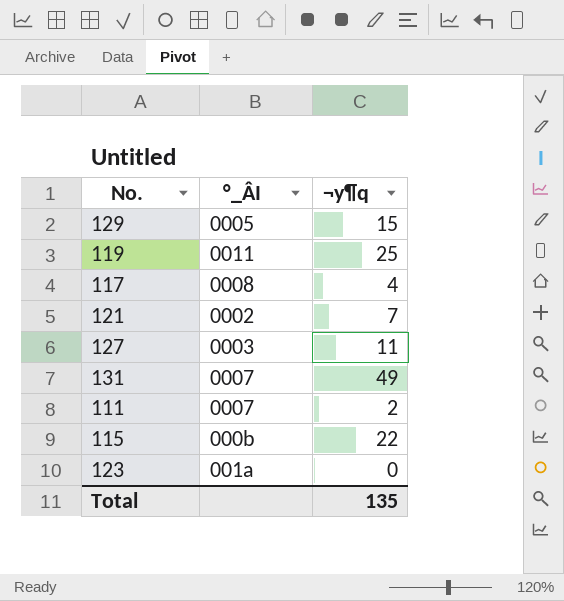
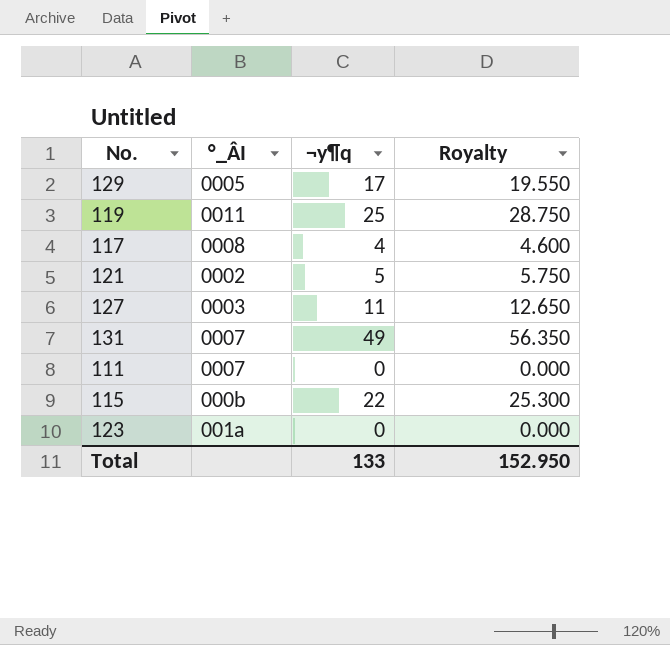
column Royalty | formula: none -> [¬y¶q] * 1.15
129 | ¬y¶q: 15 -> 17
121 | ¬y¶q: 7 -> 5
111 | ¬y¶q: 2 -> 0
Total | ¬y¶q: 135 -> 133

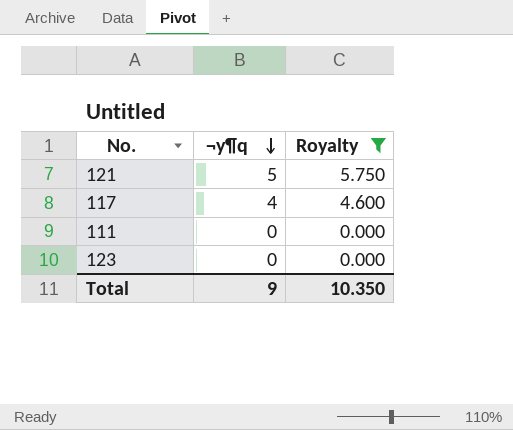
filter: none -> Royalty <= 5.750
row order: none -> ¬y¶q descending
column °_ÂI | position: 2 -> none
Total | ¬y¶q: 133 -> 9
Total | Royalty: 152.950 -> 10.350

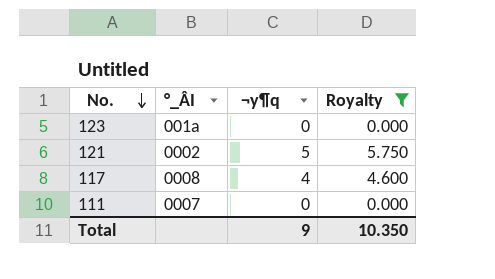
row order: ¬y¶q descending -> No. descending
column °_ÂI | position: none -> 2

